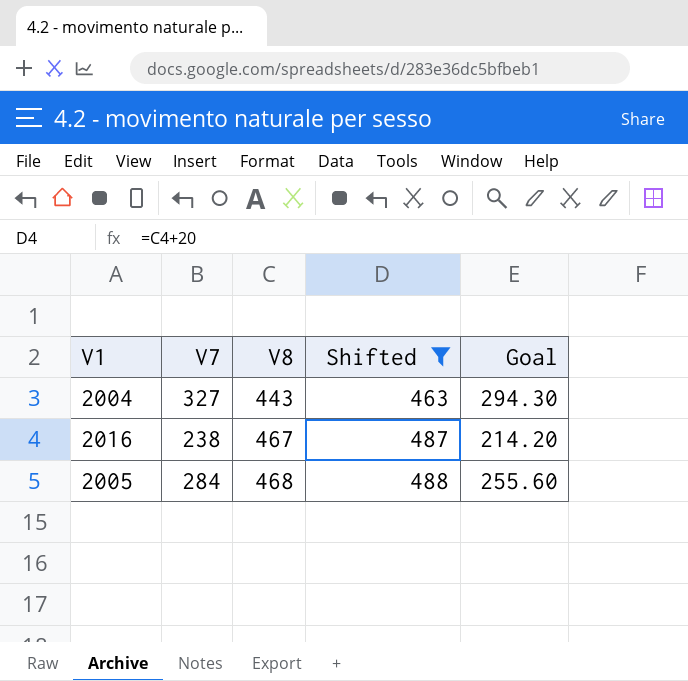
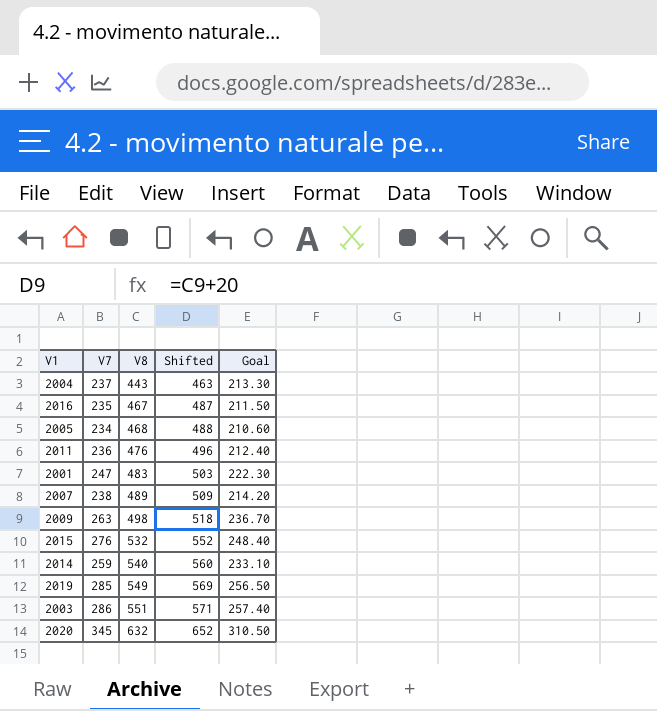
filter: Shifted <= 488 -> none
2004 | V7: 327 -> 237
2004 | Goal: 294.30 -> 213.30
2016 | V7: 238 -> 235
2016 | Goal: 214.20 -> 211.50
2005 | V7: 284 -> 234
2005 | Goal: 255.60 -> 210.60

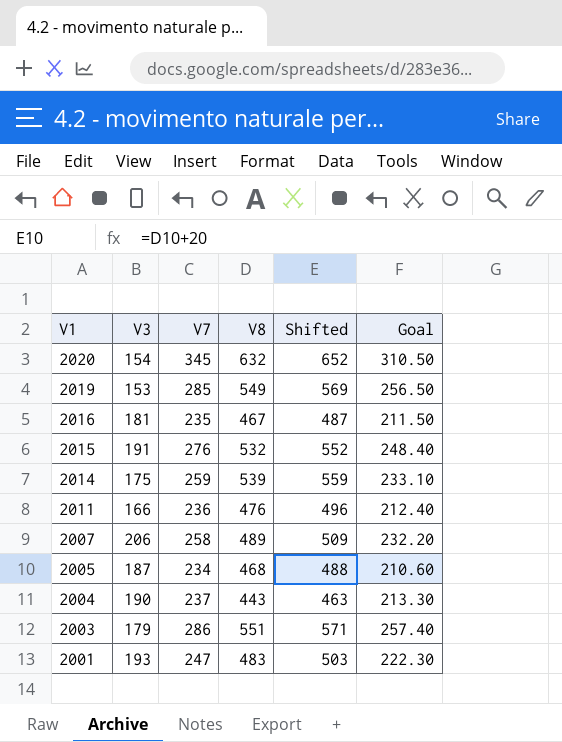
row order: V8 ascending -> V1 descending
column V3 | position: none -> 2
row 2009: 263 | 498 | 518 | 236.70 -> none
2014 | V8: 540 -> 539
2014 | Shifted: 560 -> 559
2007 | V7: 238 -> 258
2007 | Goal: 214.20 -> 232.20

